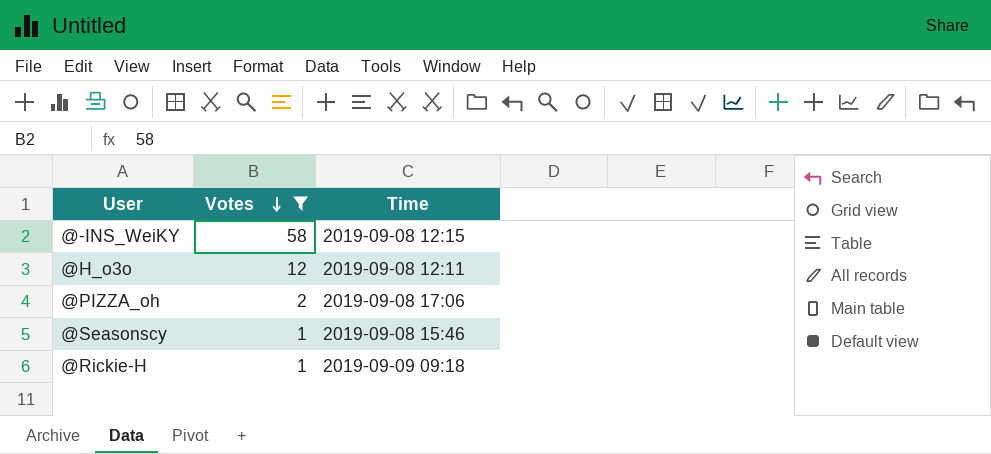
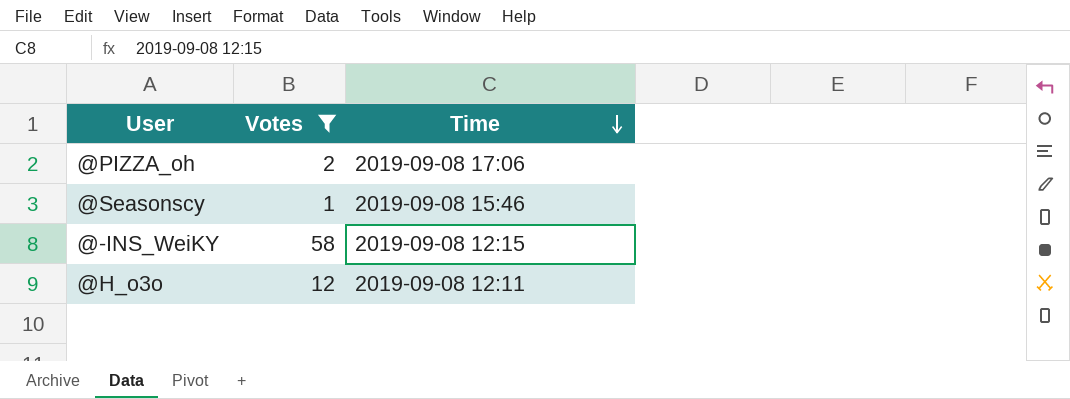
row order: Votes descending -> Time descending
row @Rickie-H: 1 | 2019-09-09 09:18 -> none

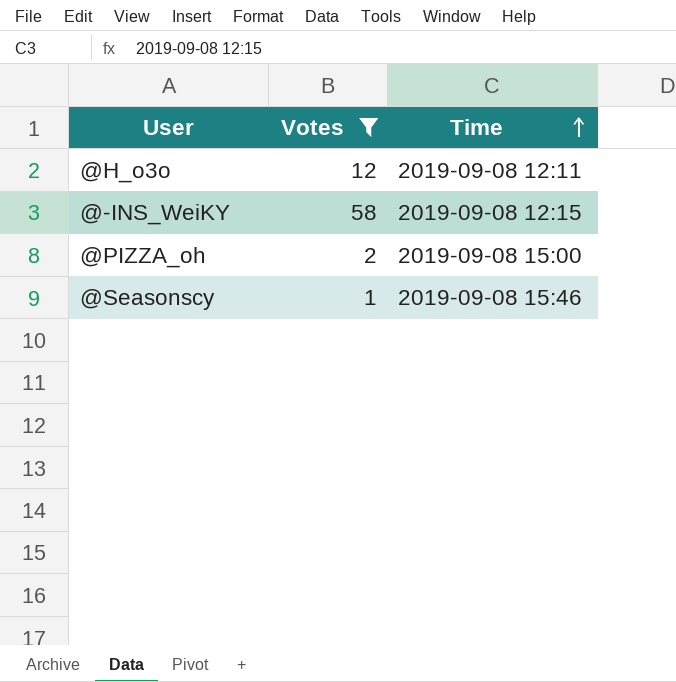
row order: Time descending -> Time ascending
@PIZZA_oh | Time: 2019-09-08 17:06 -> 2019-09-08 15:00

